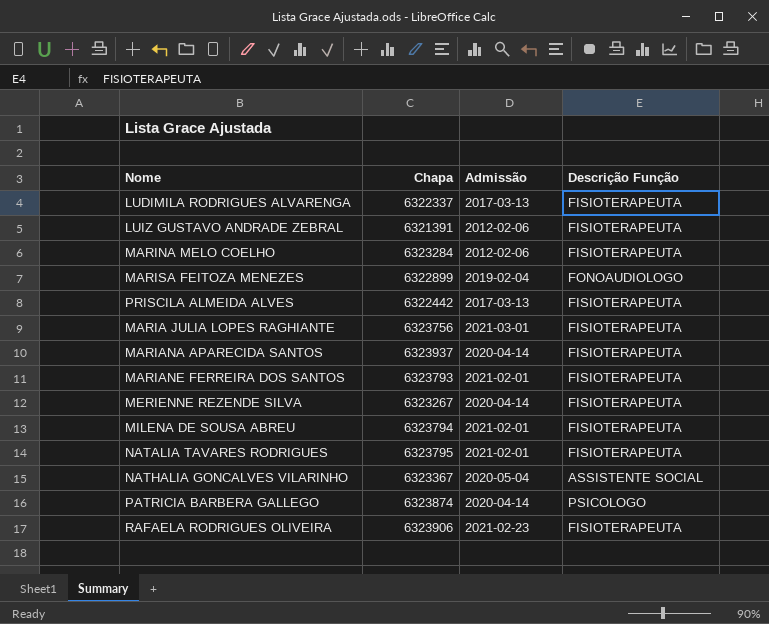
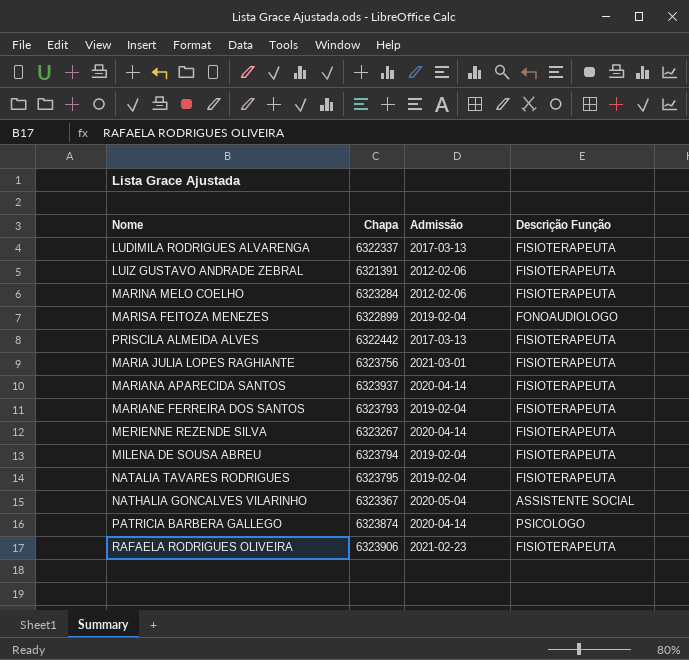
MARIANE FERREIRA DOS SANTOS | Admissão: 2021-02-01 -> 2019-02-04
MILENA DE SOUSA ABREU | Admissão: 2021-02-01 -> 2019-02-04
NATALIA TAVARES RODRIGUES | Admissão: 2021-02-01 -> 2019-02-04

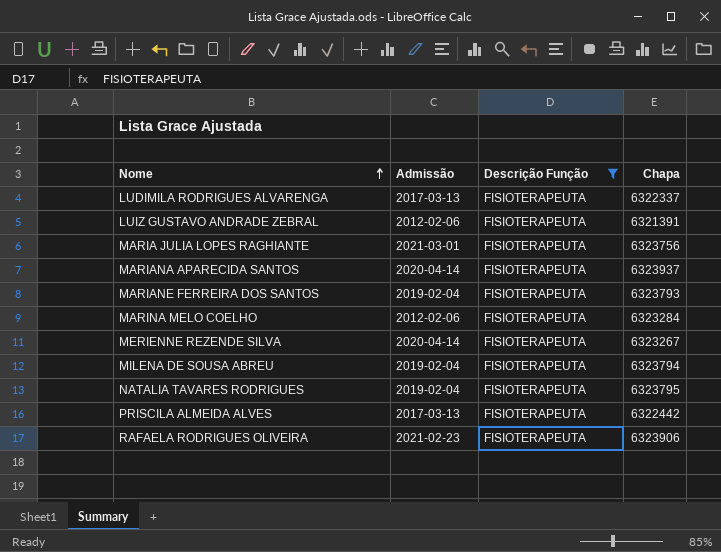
filter: none -> Descrição Função = FISIOTERAPEUTA
row order: none -> Nome ascending
column Chapa | position: 2 -> 4

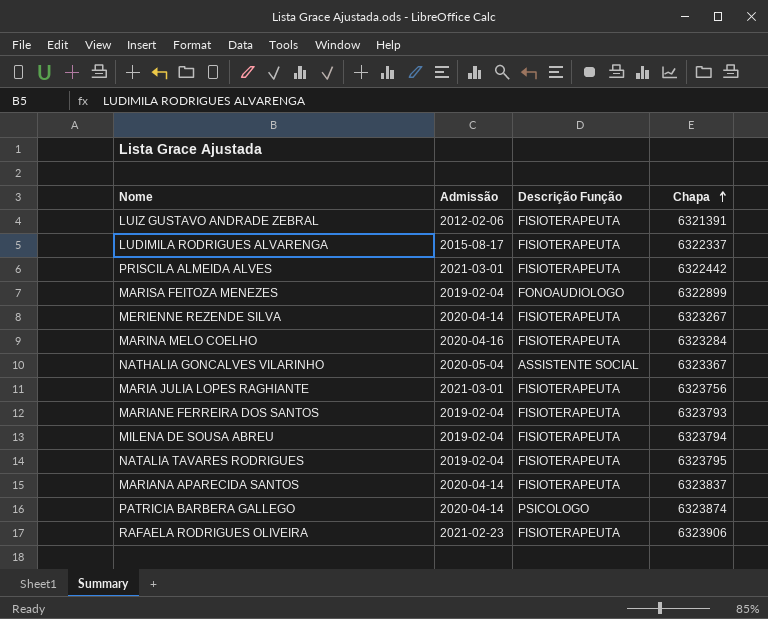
filter: Descrição Função = FISIOTERAPEUTA -> none
row order: Nome ascending -> Chapa ascending
LUDIMILA RODRIGUES ALVARENGA | Admissão: 2017-03-13 -> 2015-08-17
PRISCILA ALMEIDA ALVES | Admissão: 2017-03-13 -> 2021-03-01
MARINA MELO COELHO | Admissão: 2012-02-06 -> 2020-04-16
MARIANA APARECIDA SANTOS | Chapa: 6323937 -> 6323837

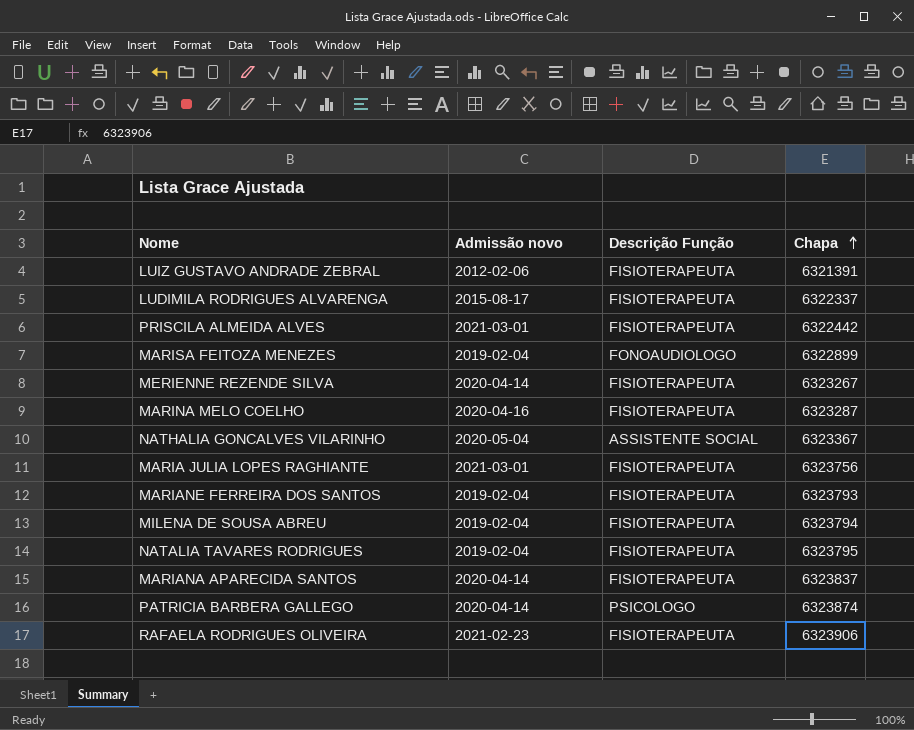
column name: Admissão -> Admissão novo
MARINA MELO COELHO | Chapa: 6323284 -> 6323287

